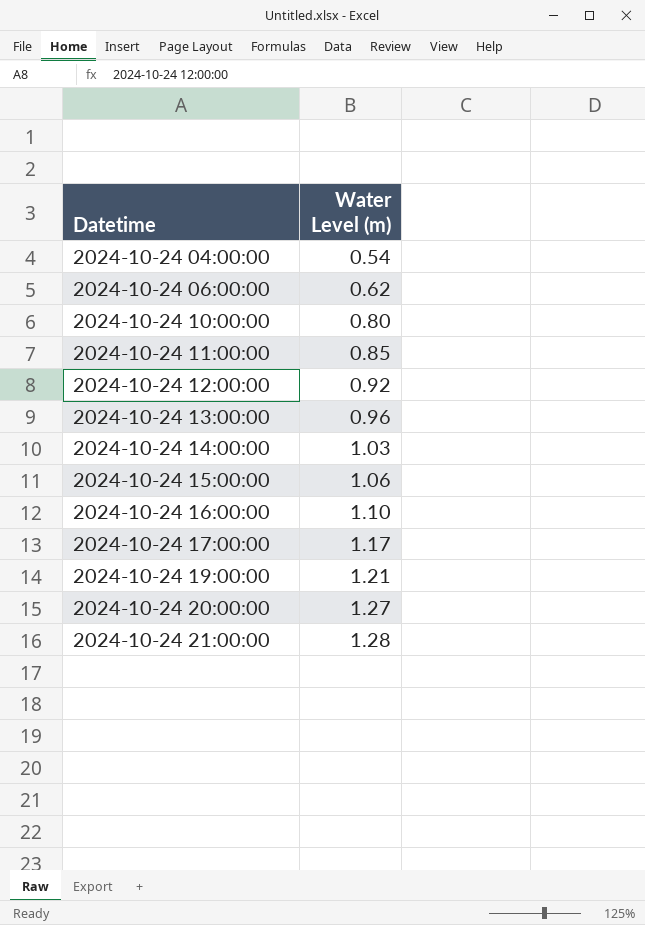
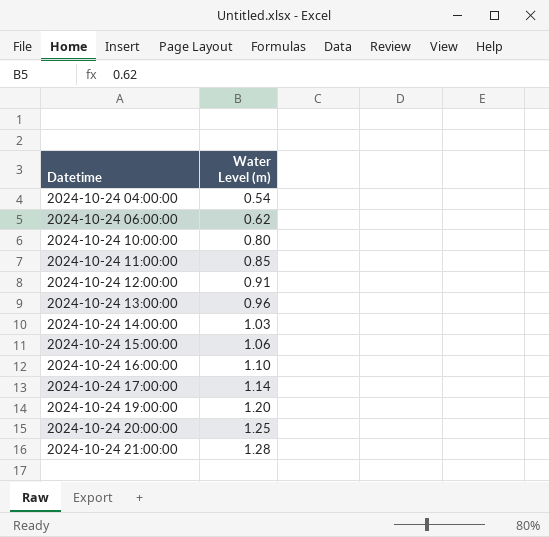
2024-10-24 12:00:00 | Water Level (m): 0.92 -> 0.91
2024-10-24 17:00:00 | Water Level (m): 1.17 -> 1.14
2024-10-24 19:00:00 | Water Level (m): 1.21 -> 1.20
2024-10-24 20:00:00 | Water Level (m): 1.27 -> 1.25

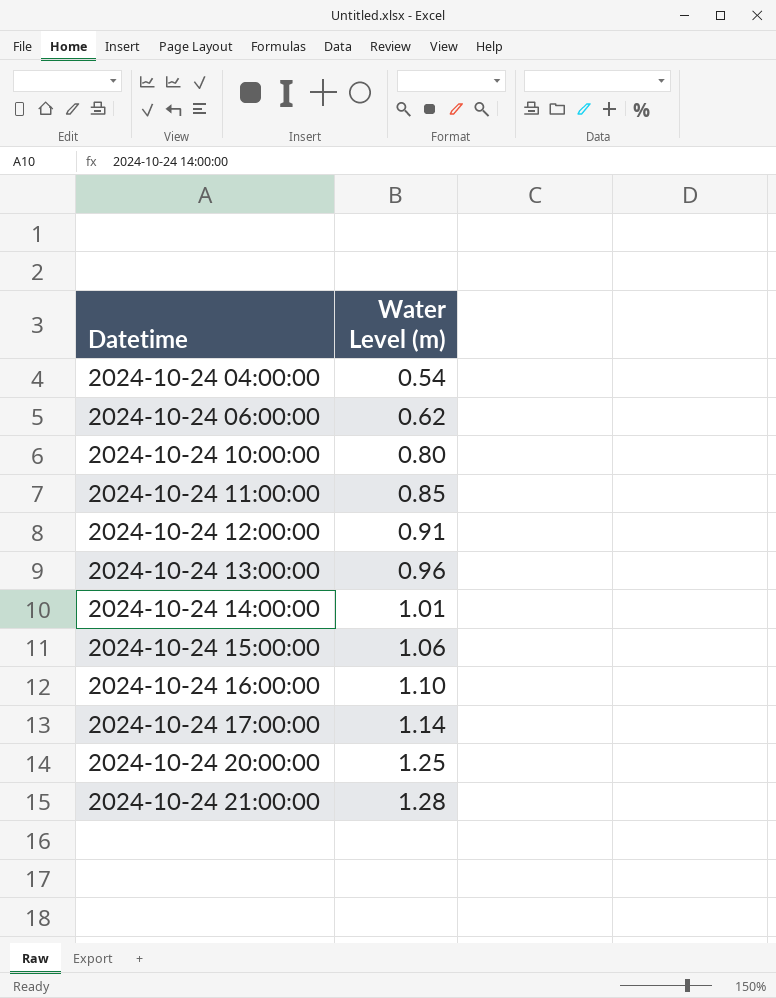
row 2024-10-24 19:00:00: 1.20 -> none
2024-10-24 14:00:00 | Water Level (m): 1.03 -> 1.01

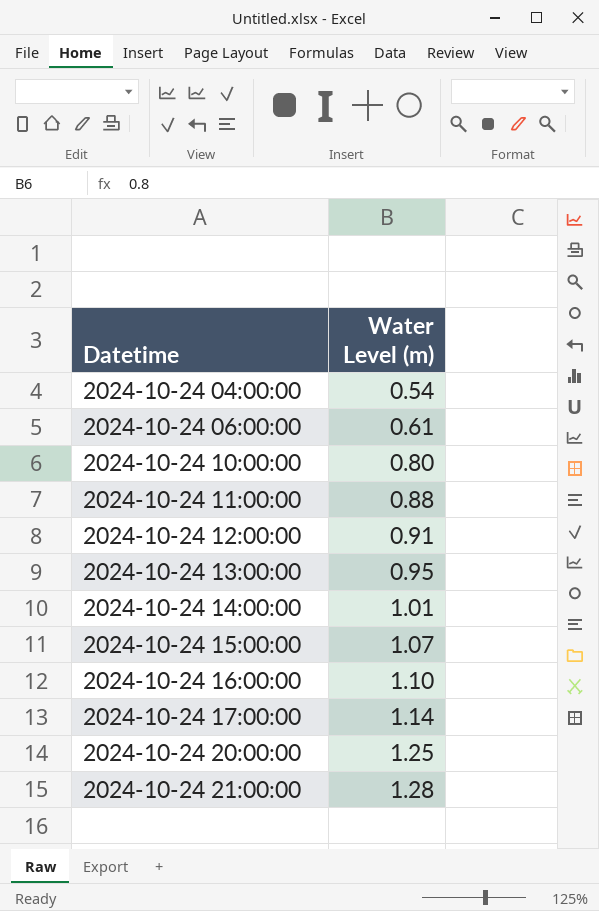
2024-10-24 06:00:00 | Water Level (m): 0.62 -> 0.61
2024-10-24 11:00:00 | Water Level (m): 0.85 -> 0.88
2024-10-24 13:00:00 | Water Level (m): 0.96 -> 0.95
2024-10-24 15:00:00 | Water Level (m): 1.06 -> 1.07

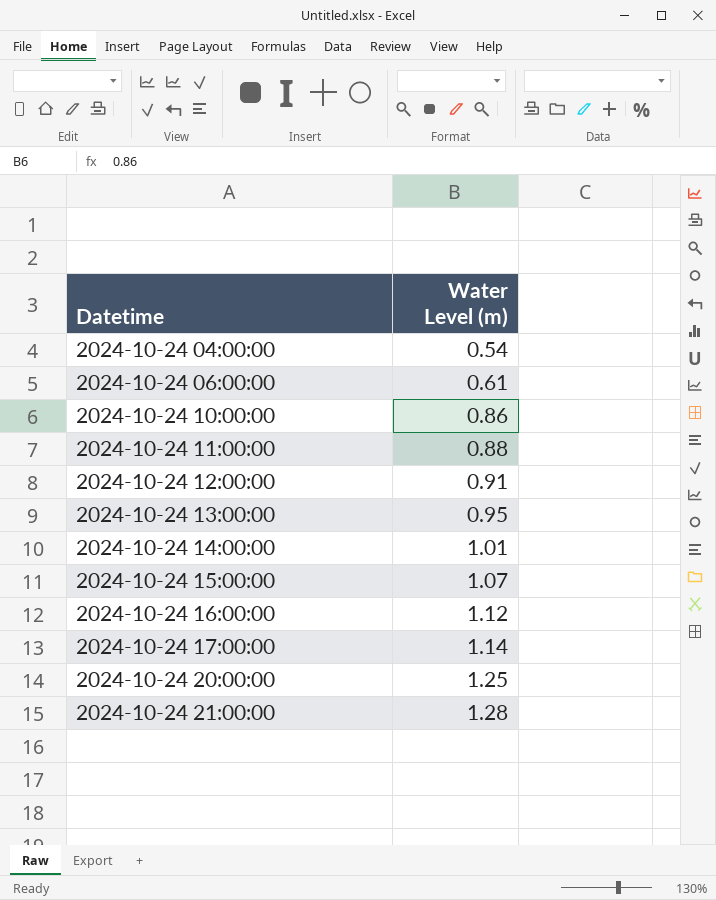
2024-10-24 10:00:00 | Water Level (m): 0.80 -> 0.86
2024-10-24 16:00:00 | Water Level (m): 1.10 -> 1.12

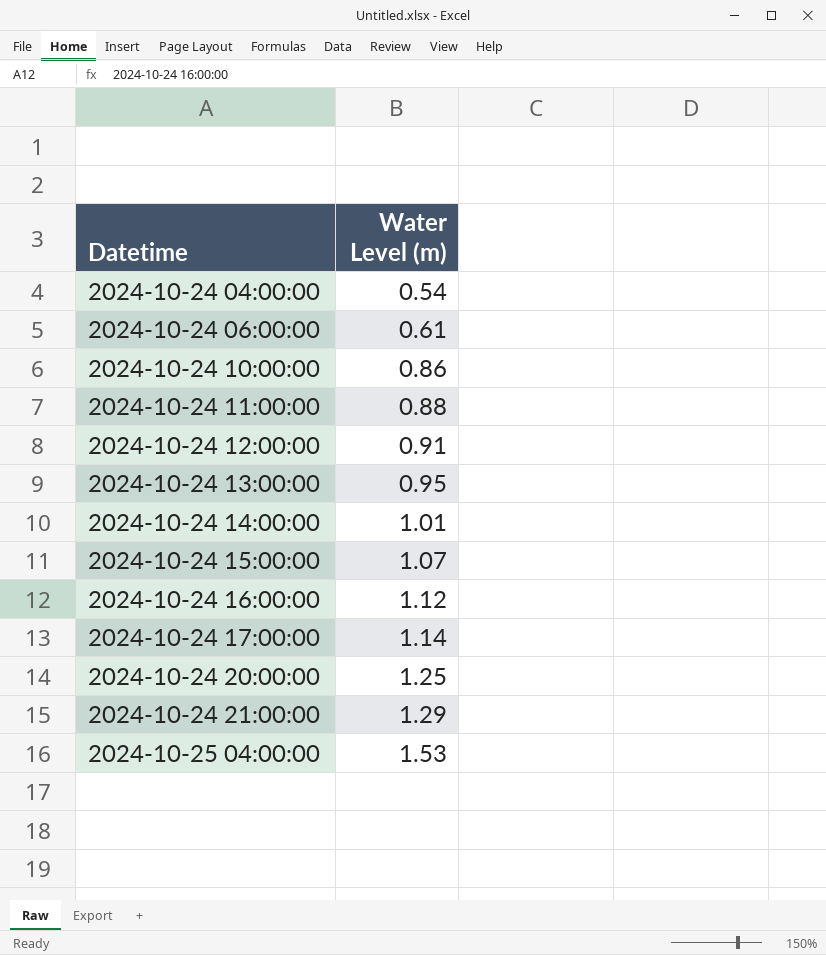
2024-10-24 21:00:00 | Water Level (m): 1.28 -> 1.29
row 2024-10-25 04:00:00: none -> 1.53

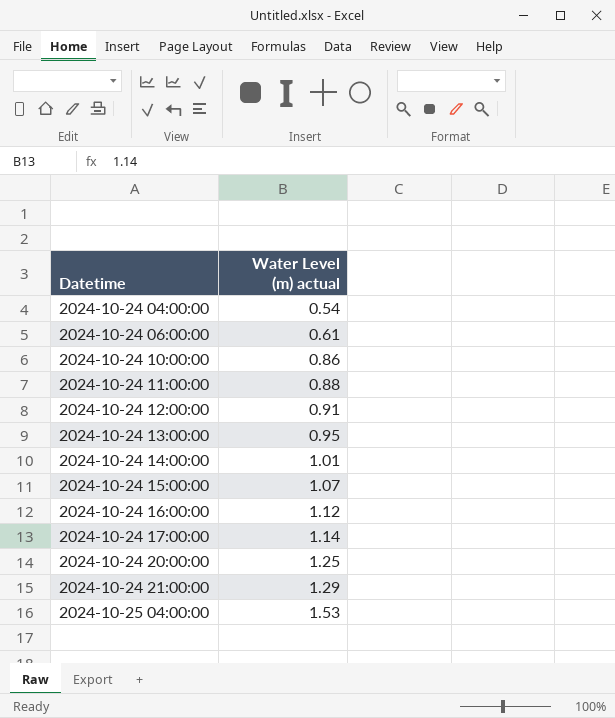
column name: Water Level (m) -> Water Level (m) actual

